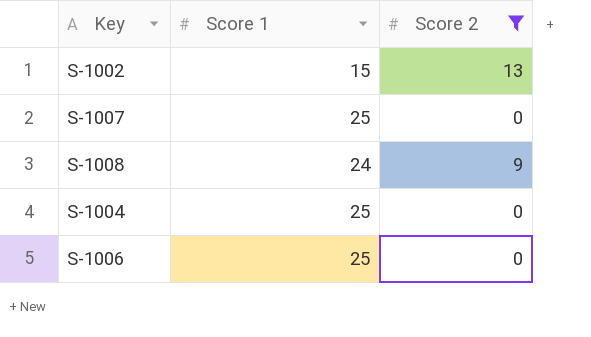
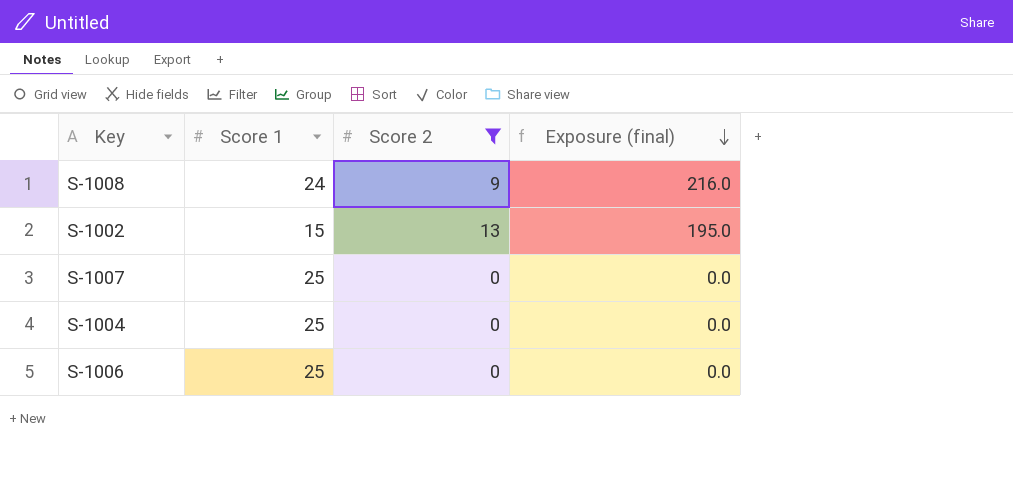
row order: none -> Exposure (final) descending
column Exposure (final) | formula: none -> [Score 1] * [Score 2]

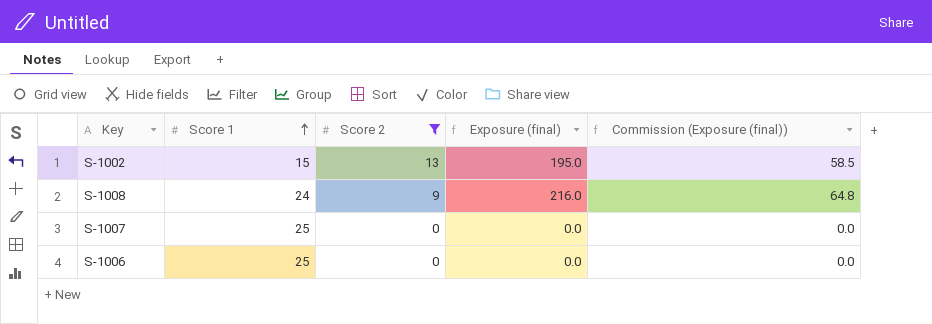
row order: Exposure (final) descending -> Score 1 ascending
column Commission (Exposure (final)) | formula: none -> [Exposure (final)] * 0.3
row S-1004: 25 | 0 | 0.0 -> none

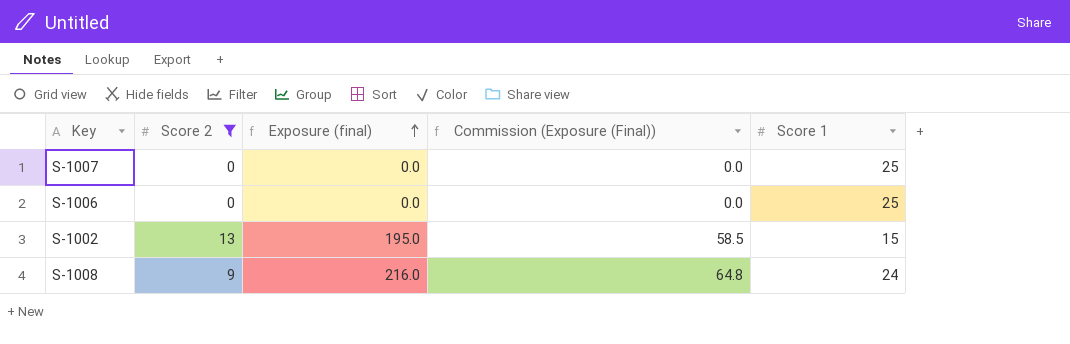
row order: Score 1 ascending -> Exposure (final) ascending
column name: Commission (Exposure (final)) -> Commission (Exposure (Final))
column Score 1 | position: 2 -> 5

